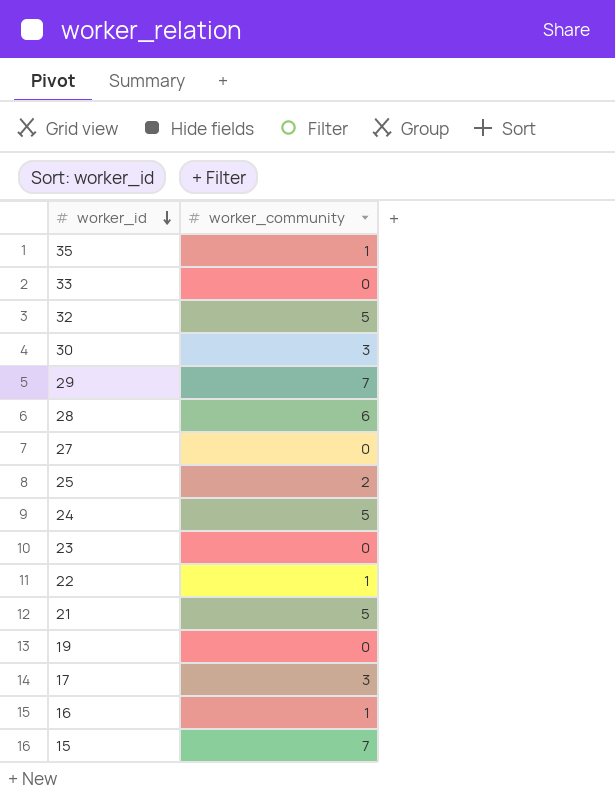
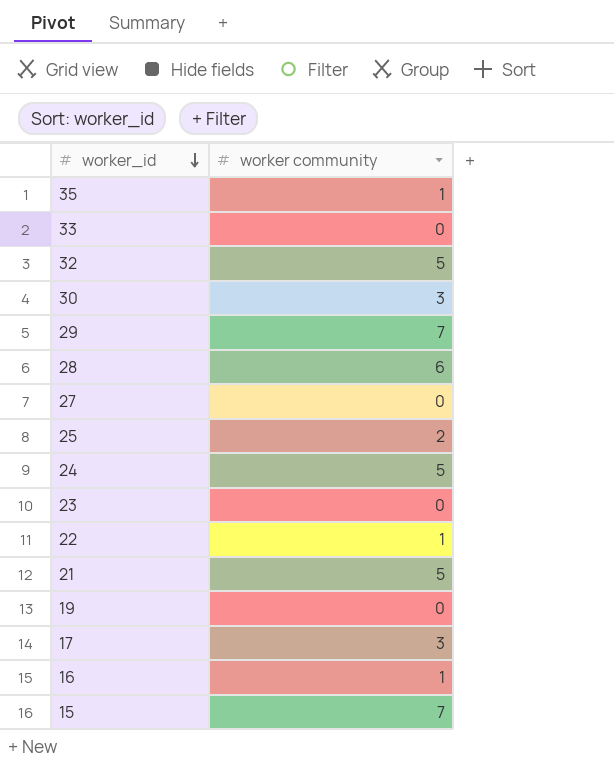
column name: worker_community -> worker community

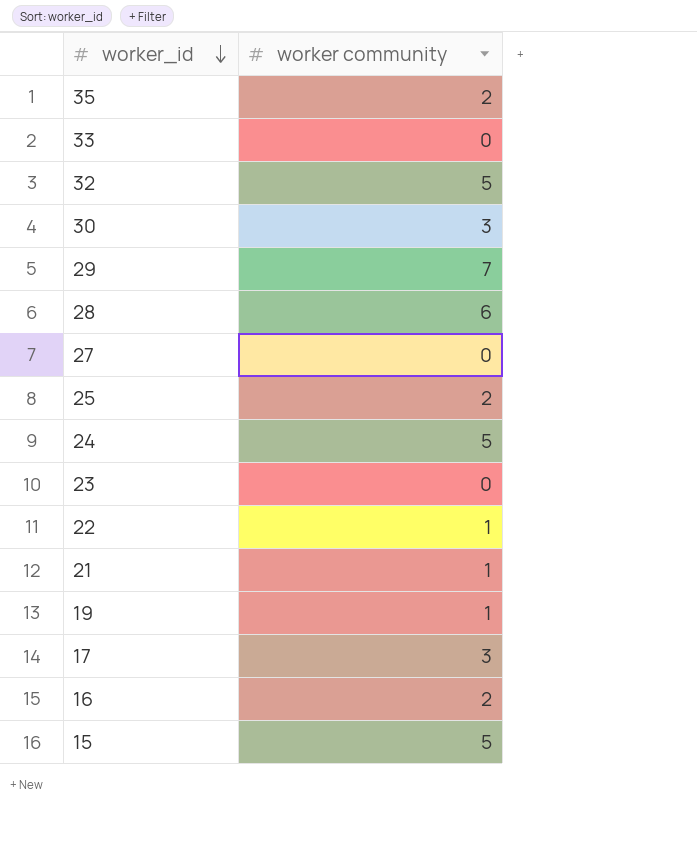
35 | worker community: 1 -> 2
21 | worker community: 5 -> 1
19 | worker community: 0 -> 1
16 | worker community: 1 -> 2
15 | worker community: 7 -> 5

